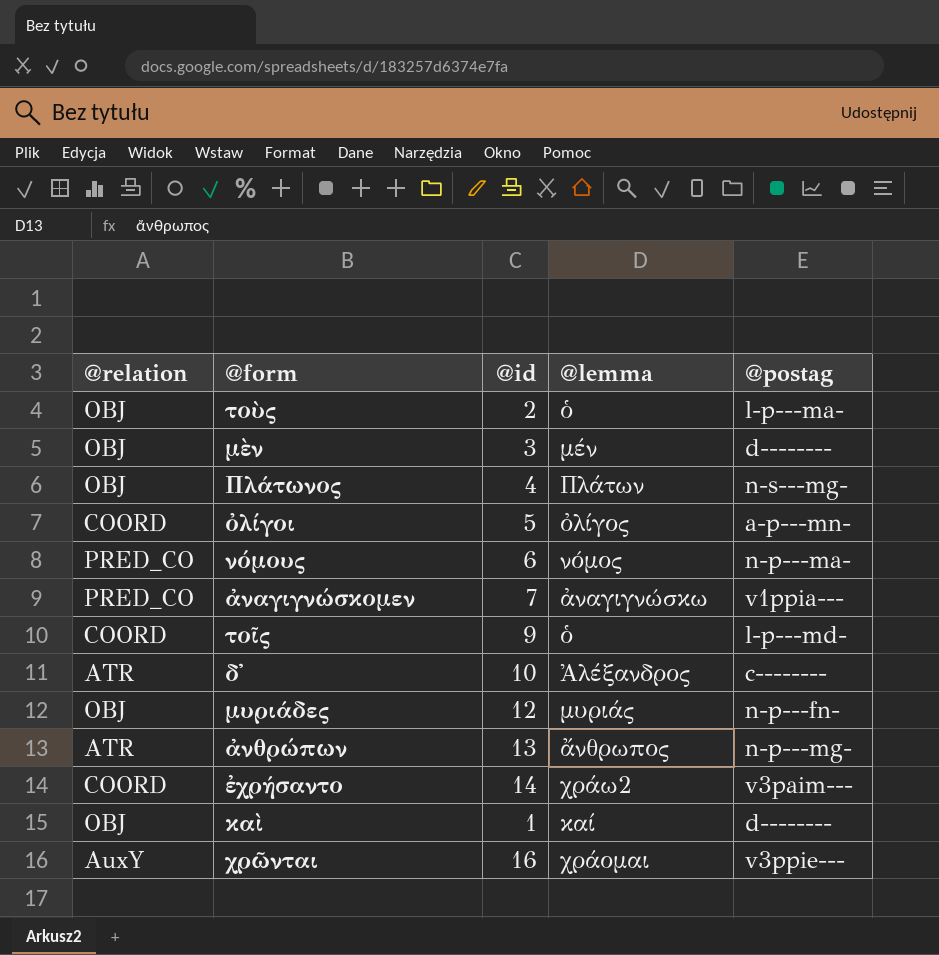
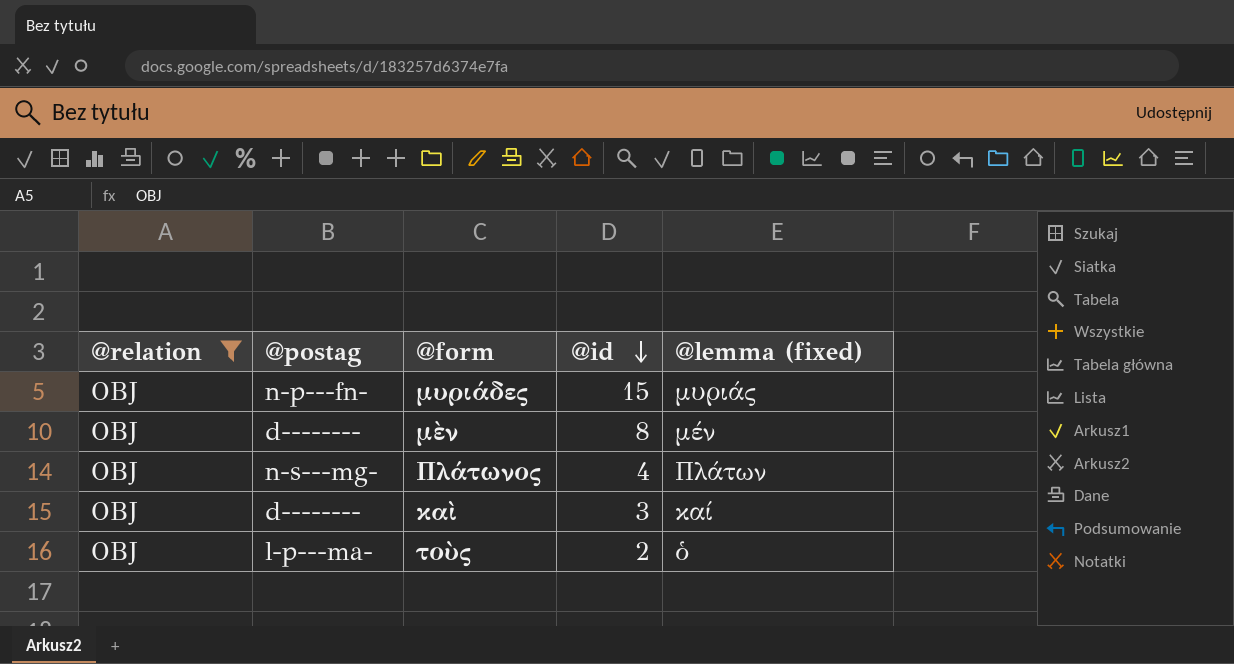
filter: none -> @relation = OBJ
row order: none -> @id descending
column @postag | position: 5 -> 2
column name: @lemma -> @lemma (fixed)
μυριάδες | @id: 12 -> 15
μὲν | @id: 3 -> 8
καὶ | @id: 1 -> 3

